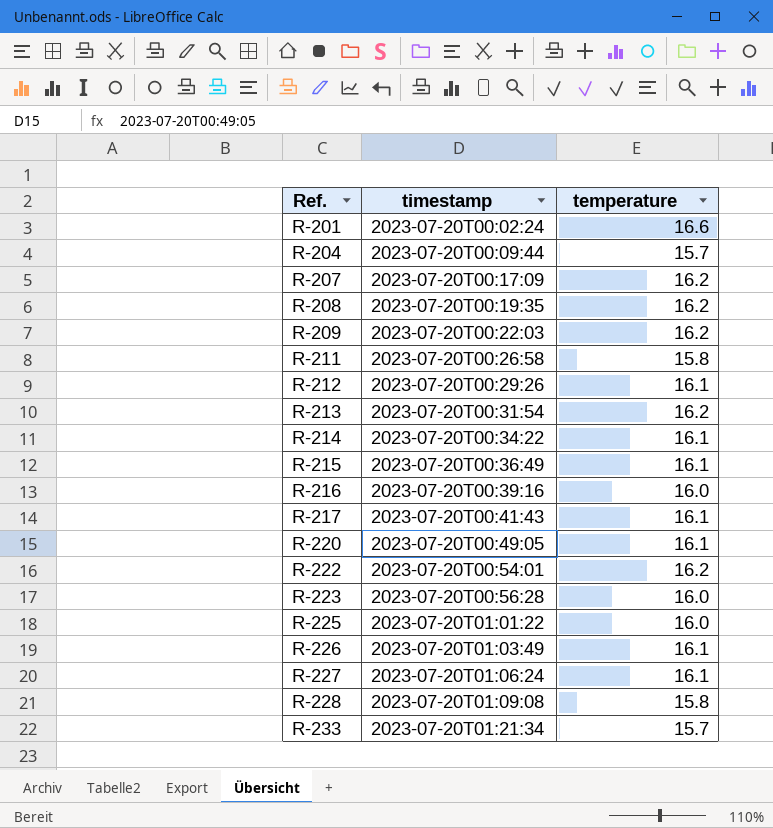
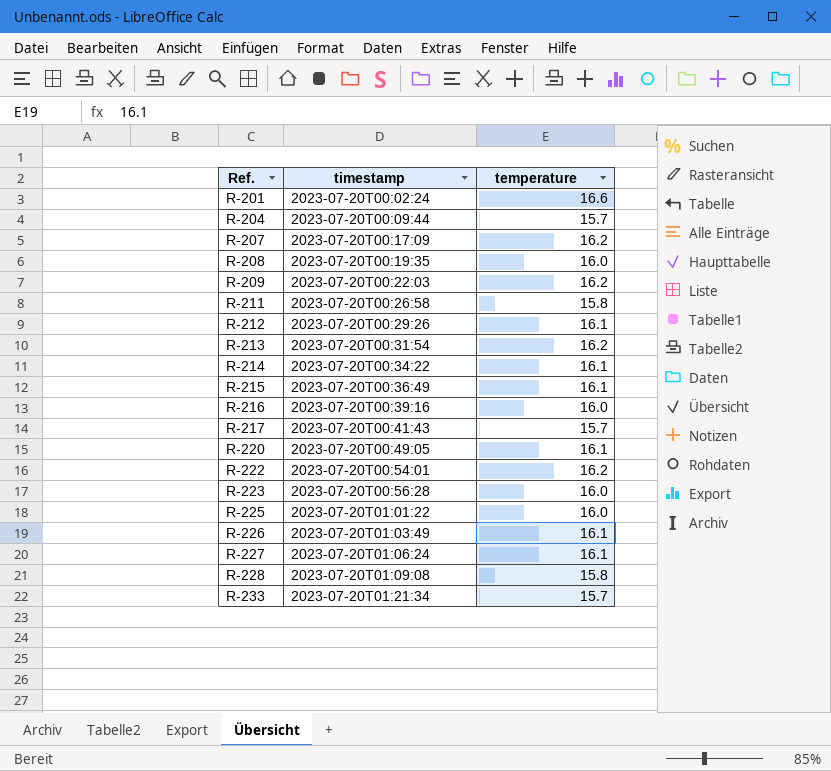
R-208 | temperature: 16.2 -> 16.0
R-217 | temperature: 16.1 -> 15.7

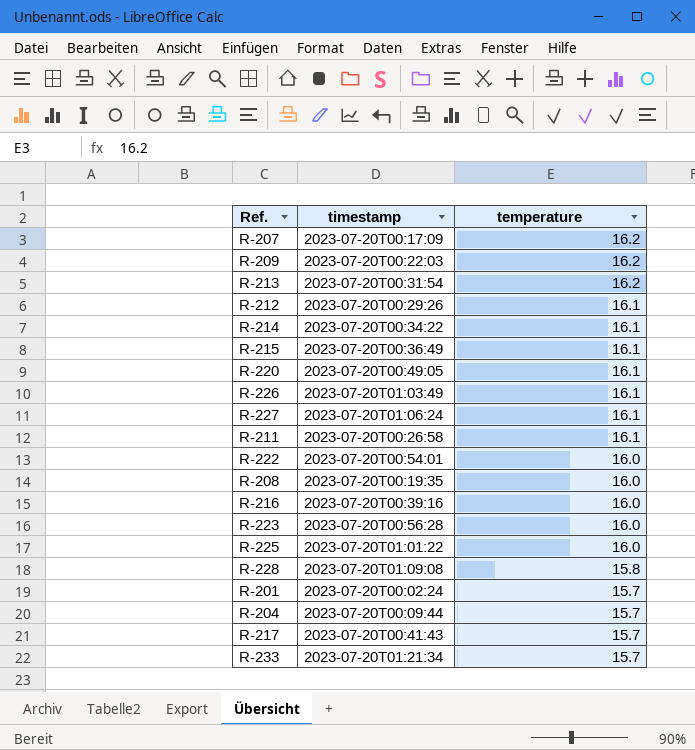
row order: Ref. ascending -> temperature descending
R-211 | temperature: 15.8 -> 16.1
R-222 | temperature: 16.2 -> 16.0
R-201 | temperature: 16.6 -> 15.7

